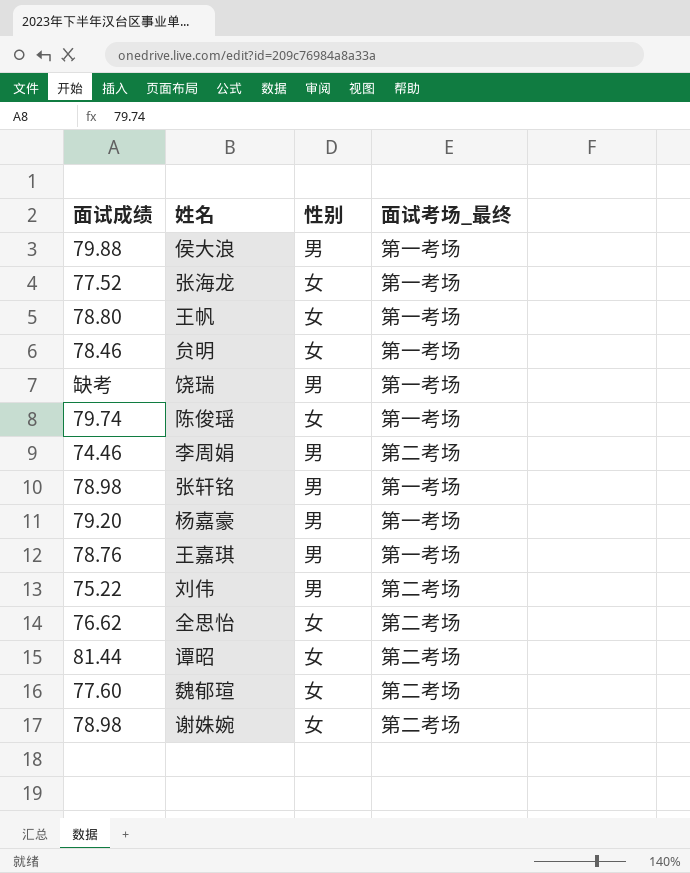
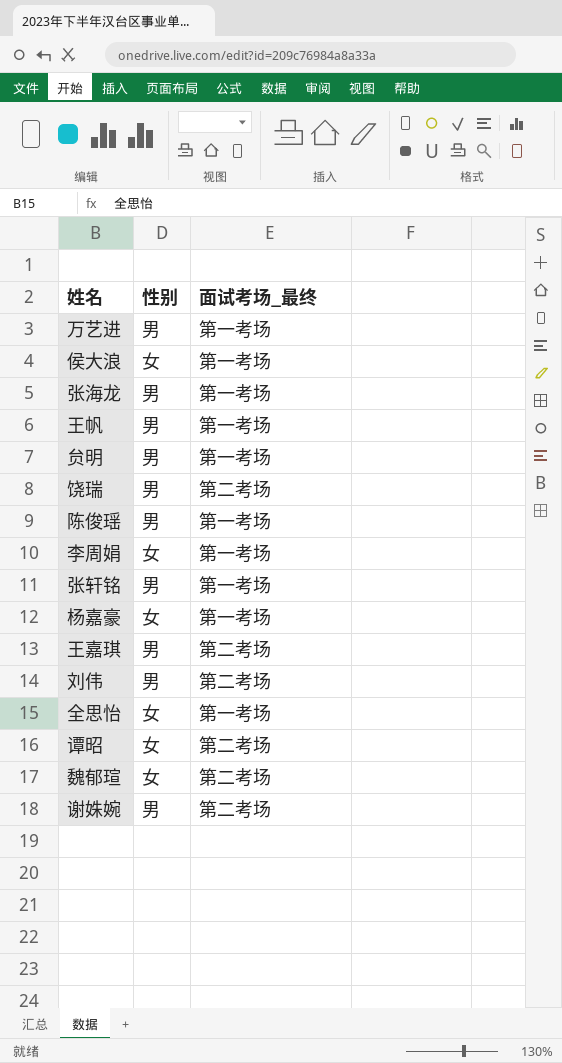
column 面试成绩 | position: 1 -> none
row 万艺进: none -> 男 | 第一考场
侯大浪 | 性别: 男 -> 女
张海龙 | 性别: 女 -> 男
王帆 | 性别: 女 -> 男
贠明 | 性别: 女 -> 男
饶瑞 | 面试考场_最终: 第一考场 -> 第二考场
陈俊瑶 | 性别: 女 -> 男
李周娟 | 性别: 男 -> 女
李周娟 | 面试考场_最终: 第二考场 -> 第一考场
杨嘉豪 | 性别: 男 -> 女
王嘉琪 | 面试考场_最终: 第一考场 -> 第二考场
全思怡 | 面试考场_最终: 第二考场 -> 第一考场
谢姝婉 | 性别: 女 -> 男

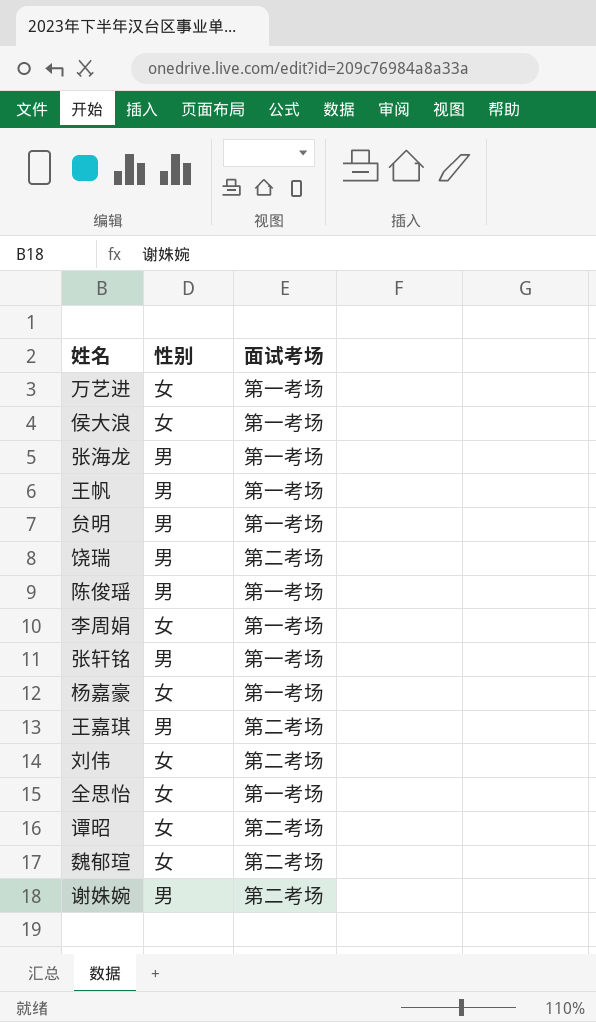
column name: 面试考场_最终 -> 面试考场
万艺进 | 性别: 男 -> 女
刘伟 | 性别: 男 -> 女

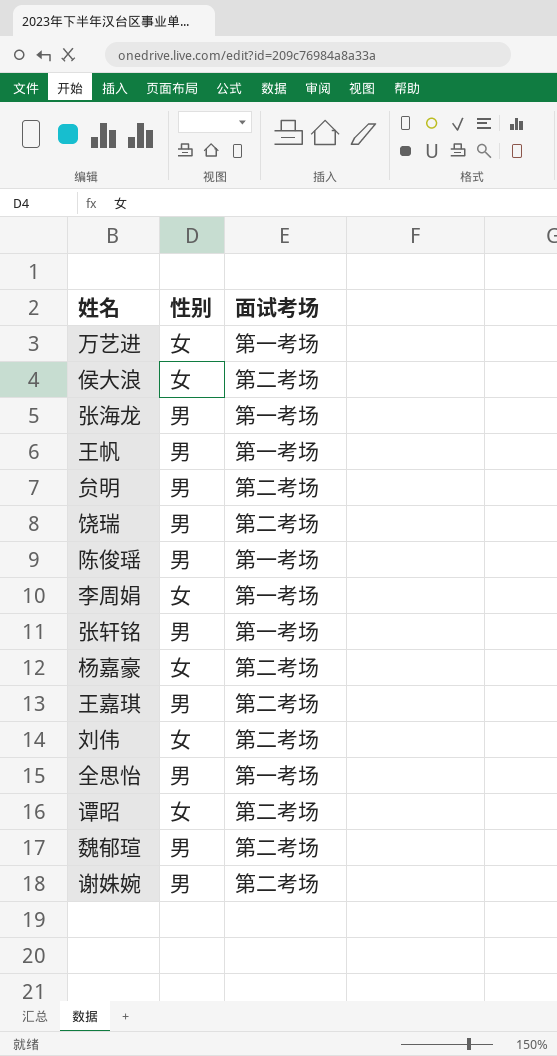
侯大浪 | 面试考场: 第一考场 -> 第二考场
贠明 | 面试考场: 第一考场 -> 第二考场
杨嘉豪 | 面试考场: 第一考场 -> 第二考场
全思怡 | 性别: 女 -> 男
魏郁瑄 | 性别: 女 -> 男

